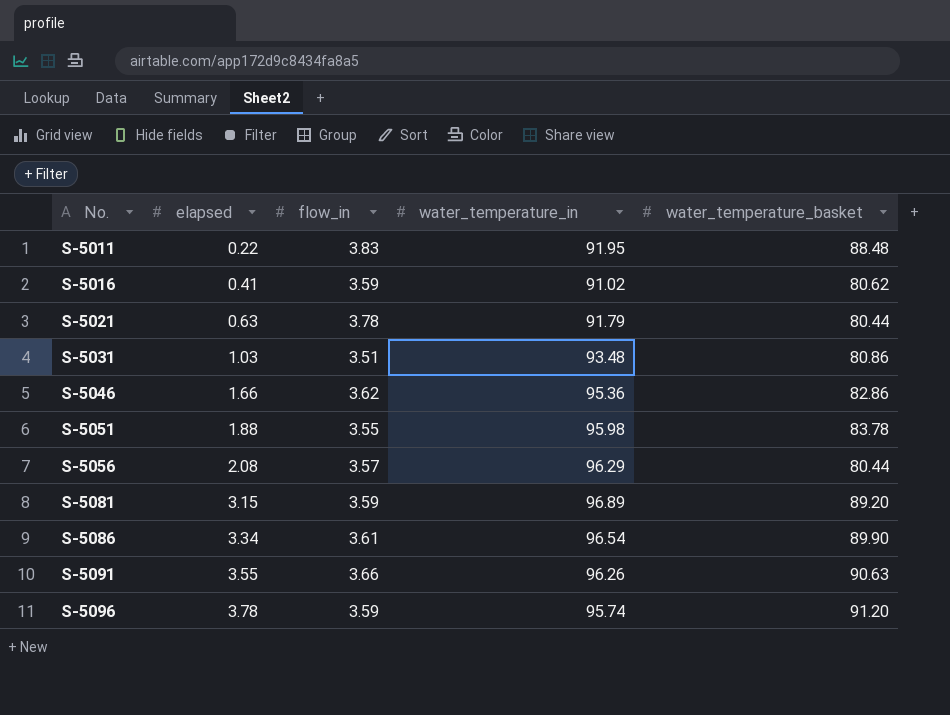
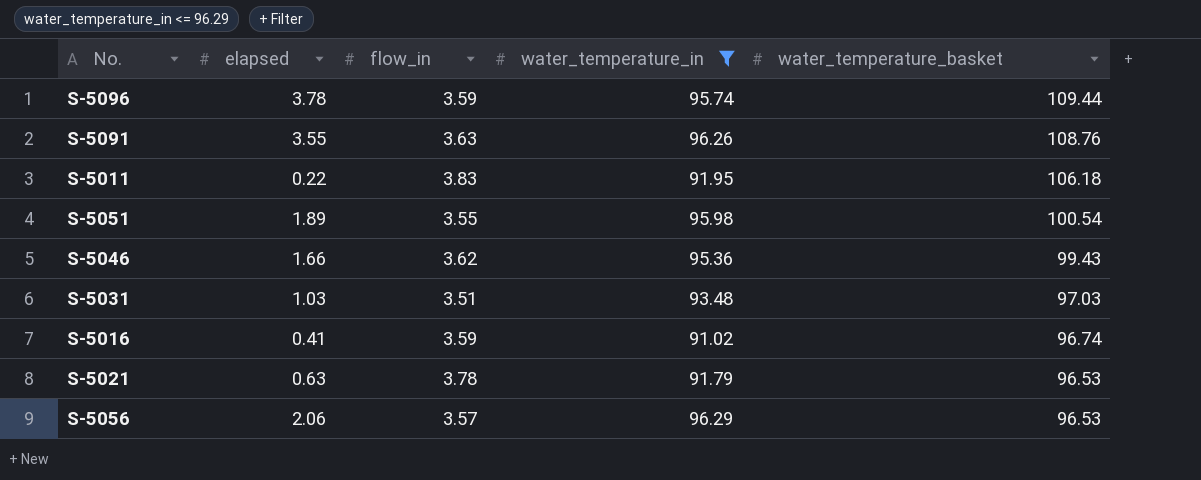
filter: none -> water_temperature_in <= 96.29
row order: No. ascending -> water_temperature_basket descending
S-5096 | water_temperature_basket: 91.20 -> 109.44
S-5091 | flow_in: 3.66 -> 3.63
S-5091 | water_temperature_basket: 90.63 -> 108.76
S-5011 | water_temperature_basket: 88.48 -> 106.18
S-5051 | elapsed: 1.88 -> 1.89
S-5051 | water_temperature_basket: 83.78 -> 100.54
S-5046 | water_temperature_basket: 82.86 -> 99.43
S-5031 | water_temperature_basket: 80.86 -> 97.03
S-5016 | water_temperature_basket: 80.62 -> 96.74
S-5021 | water_temperature_basket: 80.44 -> 96.53
S-5056 | elapsed: 2.08 -> 2.06
S-5056 | water_temperature_basket: 80.44 -> 96.53

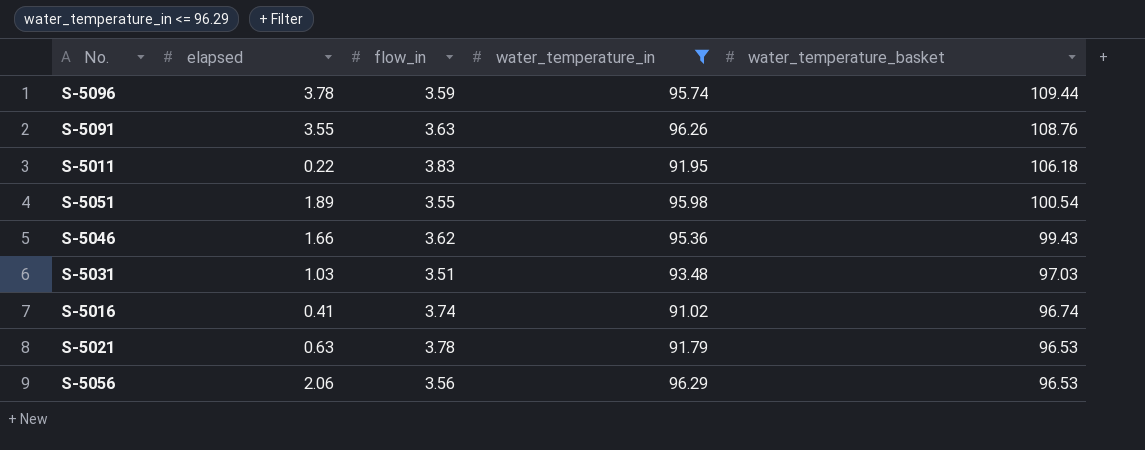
S-5016 | flow_in: 3.59 -> 3.74
S-5056 | flow_in: 3.57 -> 3.56

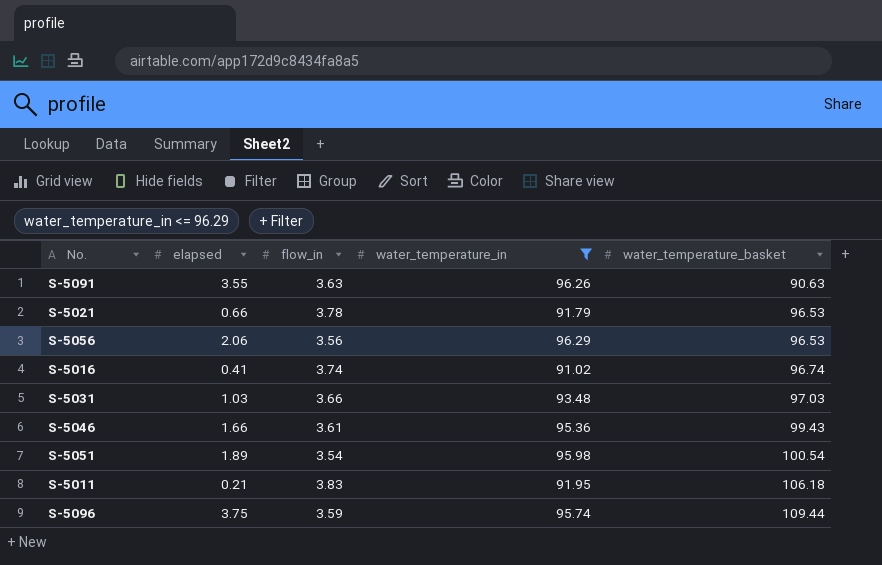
row order: water_temperature_basket descending -> water_temperature_basket ascending
S-5091 | water_temperature_basket: 108.76 -> 90.63
S-5021 | elapsed: 0.63 -> 0.66
S-5031 | flow_in: 3.51 -> 3.66
S-5046 | flow_in: 3.62 -> 3.61
S-5051 | flow_in: 3.55 -> 3.54
S-5011 | elapsed: 0.22 -> 0.21
S-5096 | elapsed: 3.78 -> 3.75

